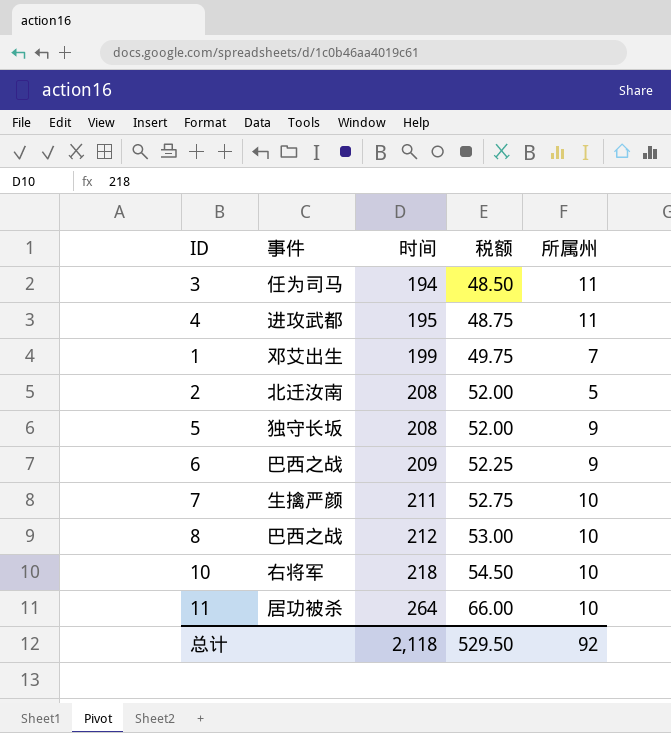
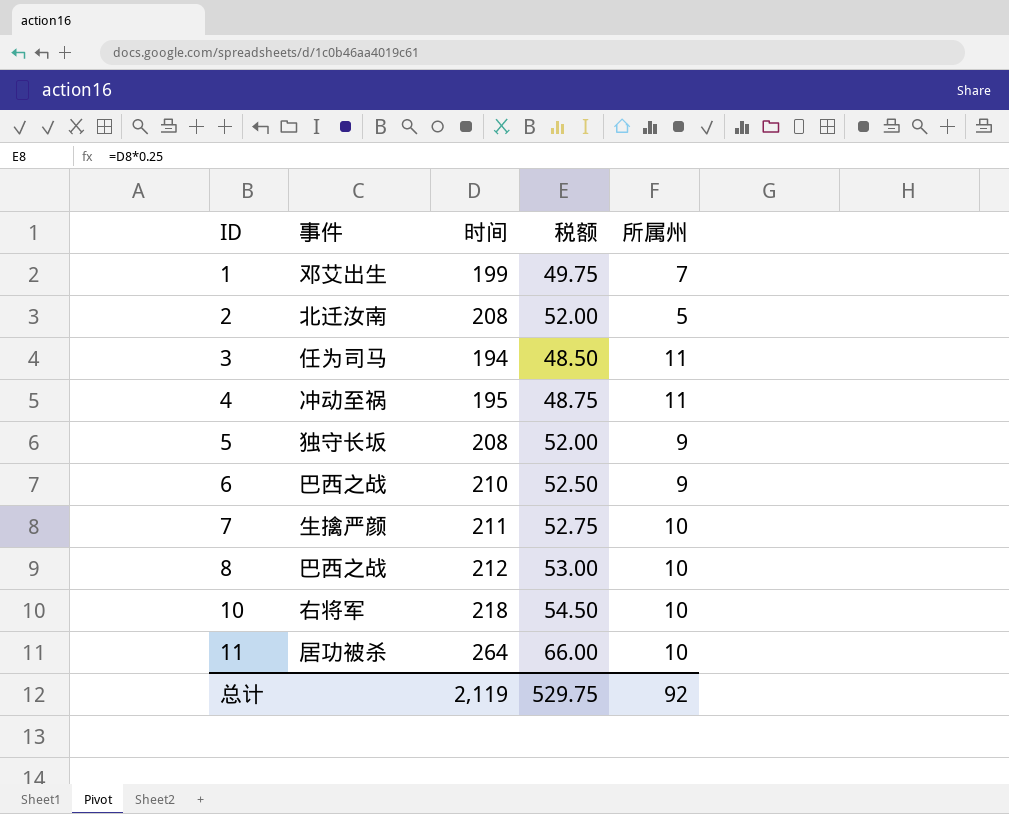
row order: 时间 ascending -> ID ascending
4 | 事件: 进攻武都 -> 冲动至祸
6 | 时间: 209 -> 210
6 | 税额: 52.25 -> 52.50
总计 | 时间: 2,118 -> 2,119
总计 | 税额: 529.50 -> 529.75

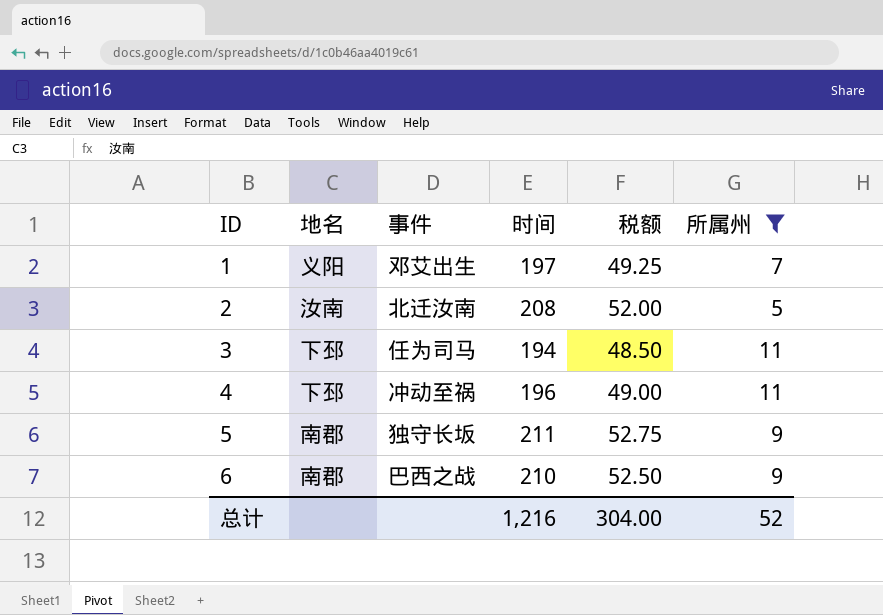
filter: none -> 所属州 != 10
column 地名 | position: none -> 2
1 | 时间: 199 -> 197
1 | 税额: 49.75 -> 49.25
4 | 时间: 195 -> 196
4 | 税额: 48.75 -> 49.00
5 | 时间: 208 -> 211
5 | 税额: 52.00 -> 52.75
总计 | 时间: 2,119 -> 1,216
总计 | 税额: 529.75 -> 304.00
总计 | 所属州: 92 -> 52

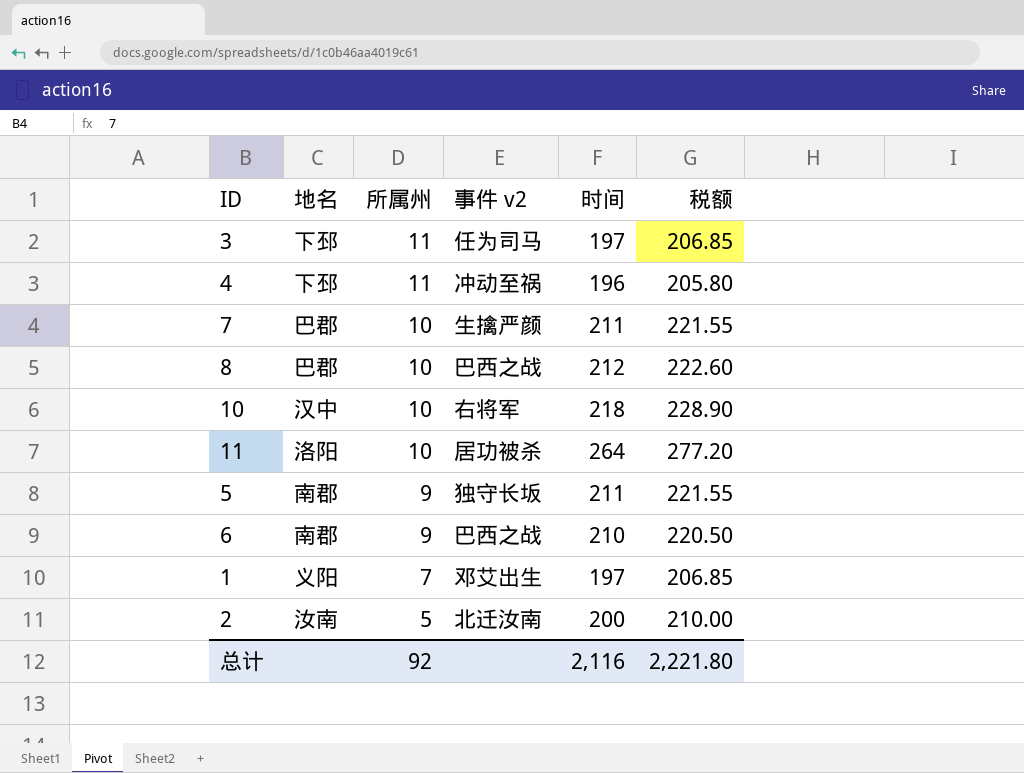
filter: 所属州 != 10 -> none
row order: ID ascending -> 所属州 descending
column 所属州 | position: 6 -> 3
column name: 事件 -> 事件 v2
column 税额 | formula: [时间] * 0.25 -> [时间] * 1.05
3 | 时间: 194 -> 197
2 | 时间: 208 -> 200
总计 | 所属州: 52 -> 92
总计 | 时间: 1,216 -> 2,116
总计 | 税额: 304.00 -> 2,221.80

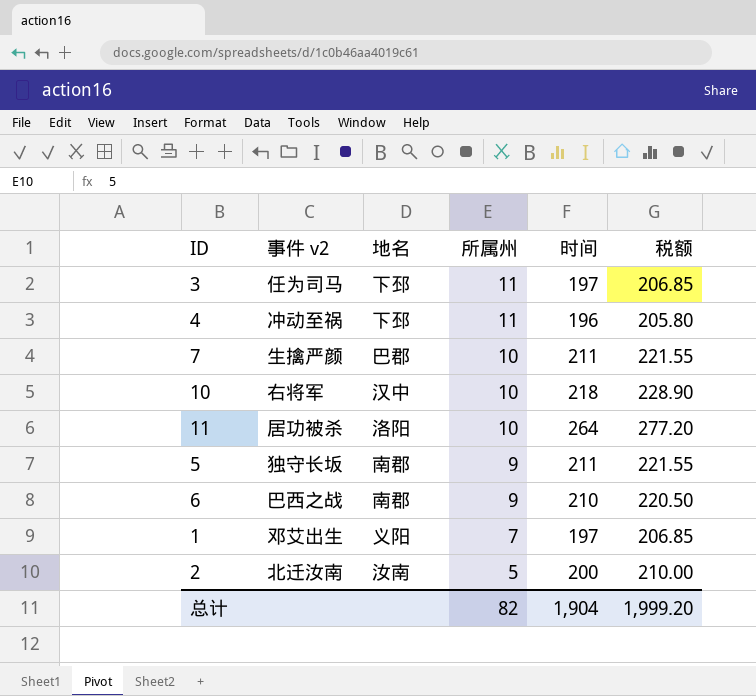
column 事件 v2 | position: 4 -> 2
row 8: 巴郡 | 10 | 巴西之战 | 212 | 222.60 -> none
总计 | 所属州: 92 -> 82
总计 | 时间: 2,116 -> 1,904
总计 | 税额: 2,221.80 -> 1,999.20

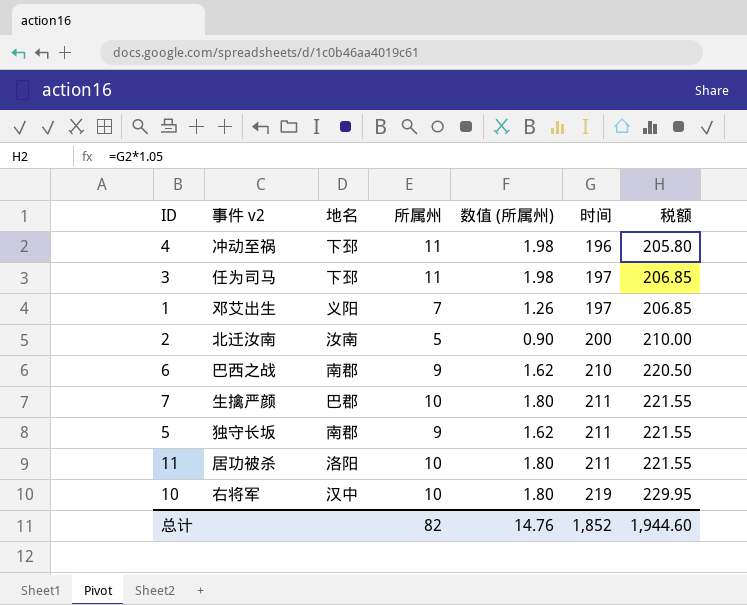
row order: 所属州 descending -> 时间 ascending
column 数值 (所属州) | formula: none -> [所属州] * 0.18
11 | 时间: 264 -> 211
11 | 税额: 277.20 -> 221.55
10 | 时间: 218 -> 219
10 | 税额: 228.90 -> 229.95
总计 | 时间: 1,904 -> 1,852
总计 | 税额: 1,999.20 -> 1,944.60

